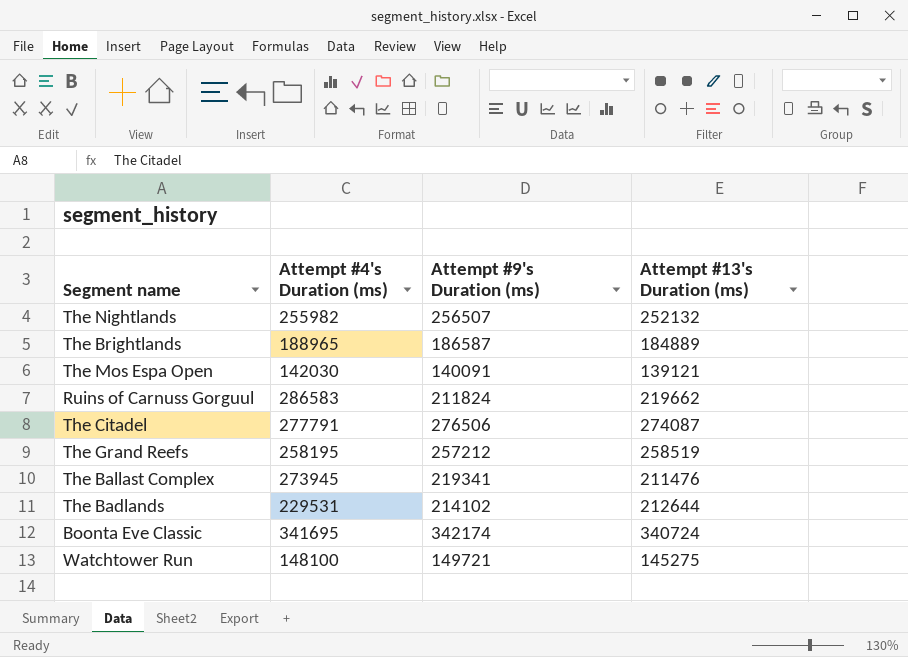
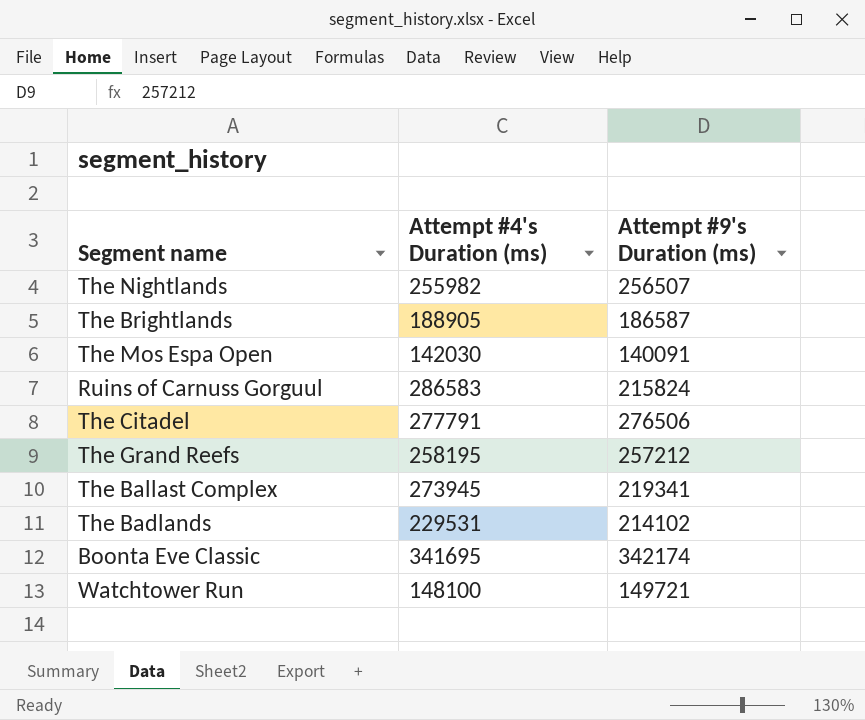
column Attempt #13's Duration (ms) | position: 4 -> none
The Brightlands | Attempt #4's Duration (ms): 188965 -> 188905
Ruins of Carnuss Gorguul | Attempt #9's Duration (ms): 211824 -> 215824

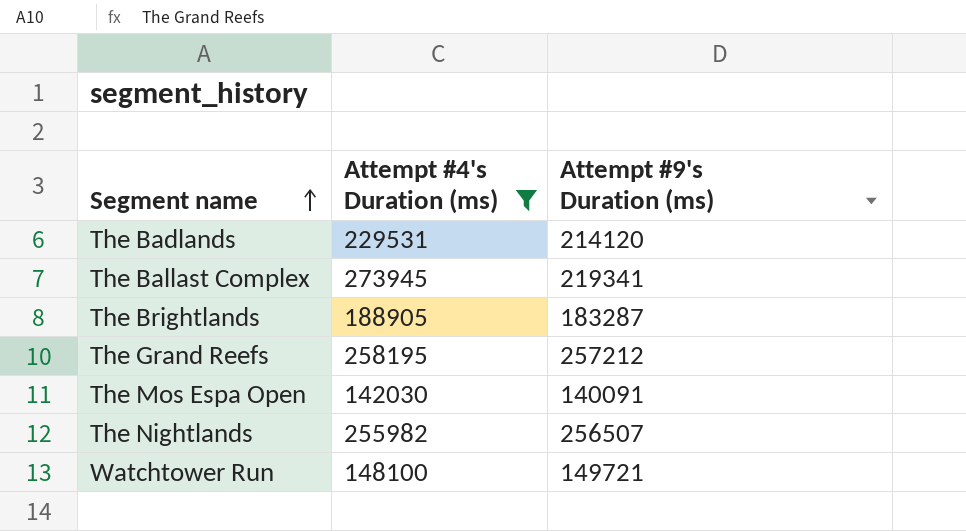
filter: none -> Attempt #4's Duration (ms) <= 273945
row order: none -> Segment name ascending
The Badlands | Attempt #9's Duration (ms): 214102 -> 214120
The Brightlands | Attempt #9's Duration (ms): 186587 -> 183287

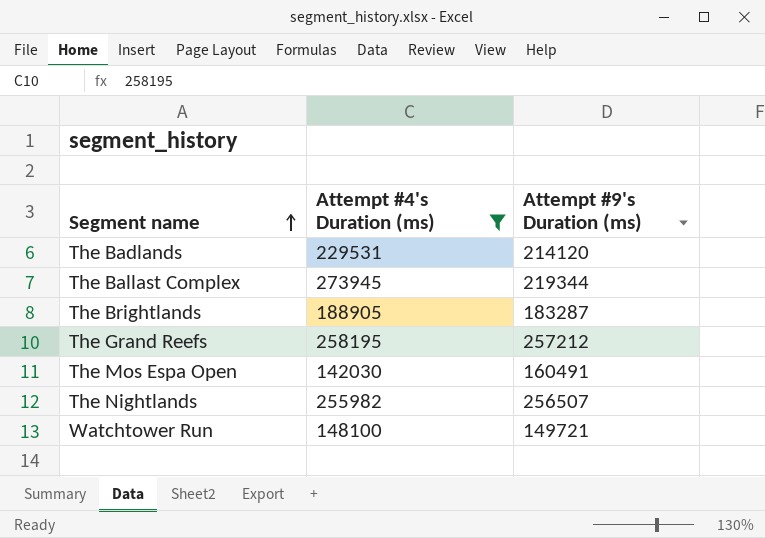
The Ballast Complex | Attempt #9's Duration (ms): 219341 -> 219344
The Mos Espa Open | Attempt #9's Duration (ms): 140091 -> 160491

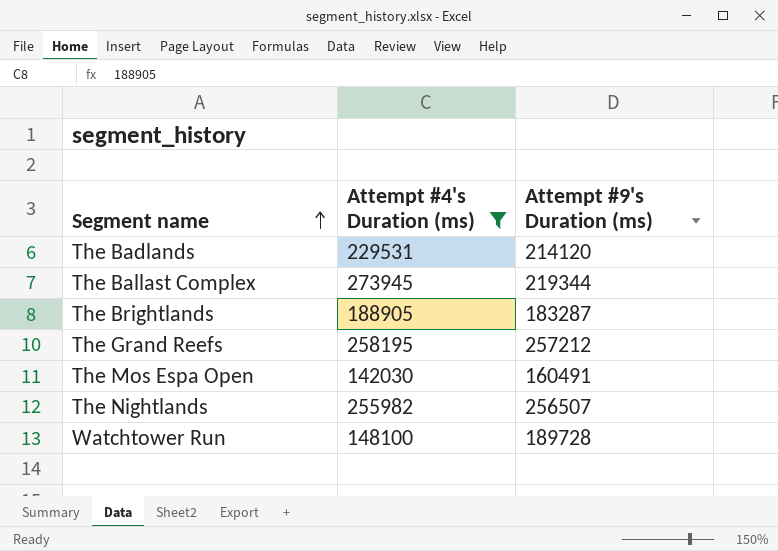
Watchtower Run | Attempt #9's Duration (ms): 149721 -> 189728

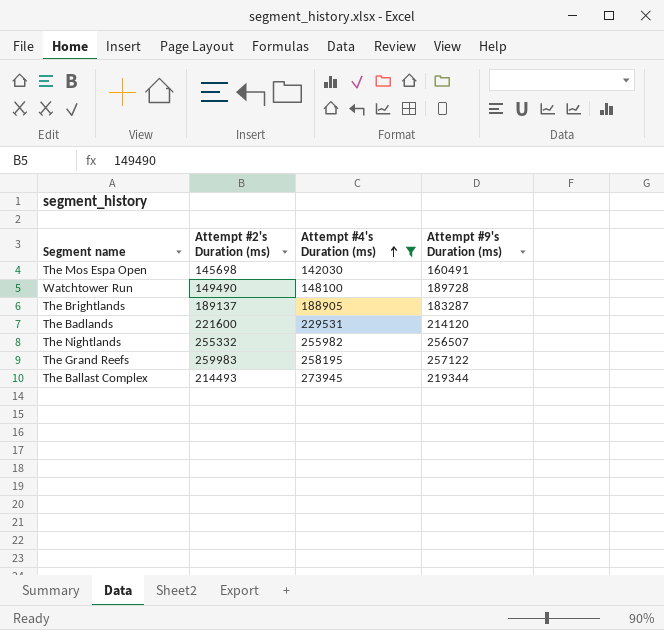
row order: Segment name ascending -> Attempt #4's Duration (ms) ascending
column Attempt #2's Duration (ms) | position: none -> 2
The Grand Reefs | Attempt #9's Duration (ms): 257212 -> 257122

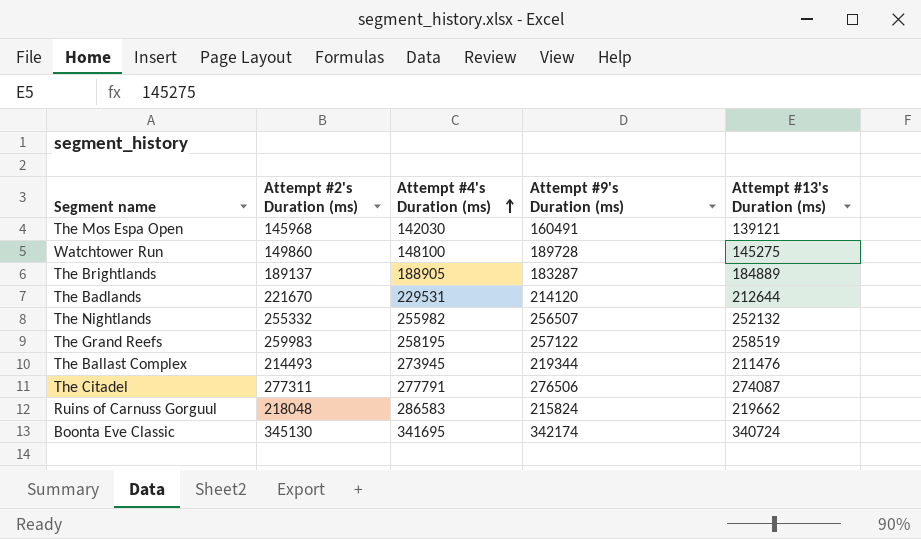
filter: Attempt #4's Duration (ms) <= 273945 -> none
column Attempt #13's Duration (ms) | position: none -> 5
The Mos Espa Open | Attempt #2's Duration (ms): 145698 -> 145968
Watchtower Run | Attempt #2's Duration (ms): 149490 -> 149860
The Badlands | Attempt #2's Duration (ms): 221600 -> 221670

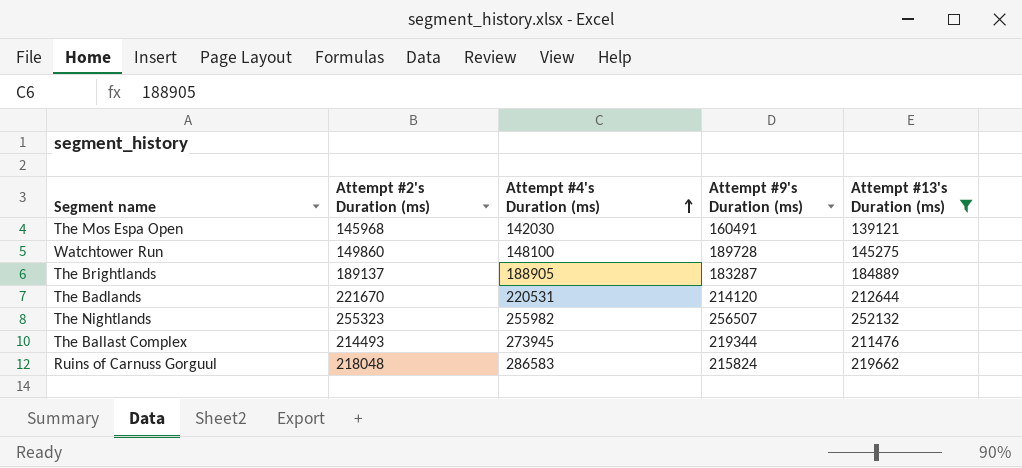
filter: none -> Attempt #13's Duration (ms) <= 252132
The Badlands | Attempt #4's Duration (ms): 229531 -> 220531
The Nightlands | Attempt #2's Duration (ms): 255332 -> 255323

